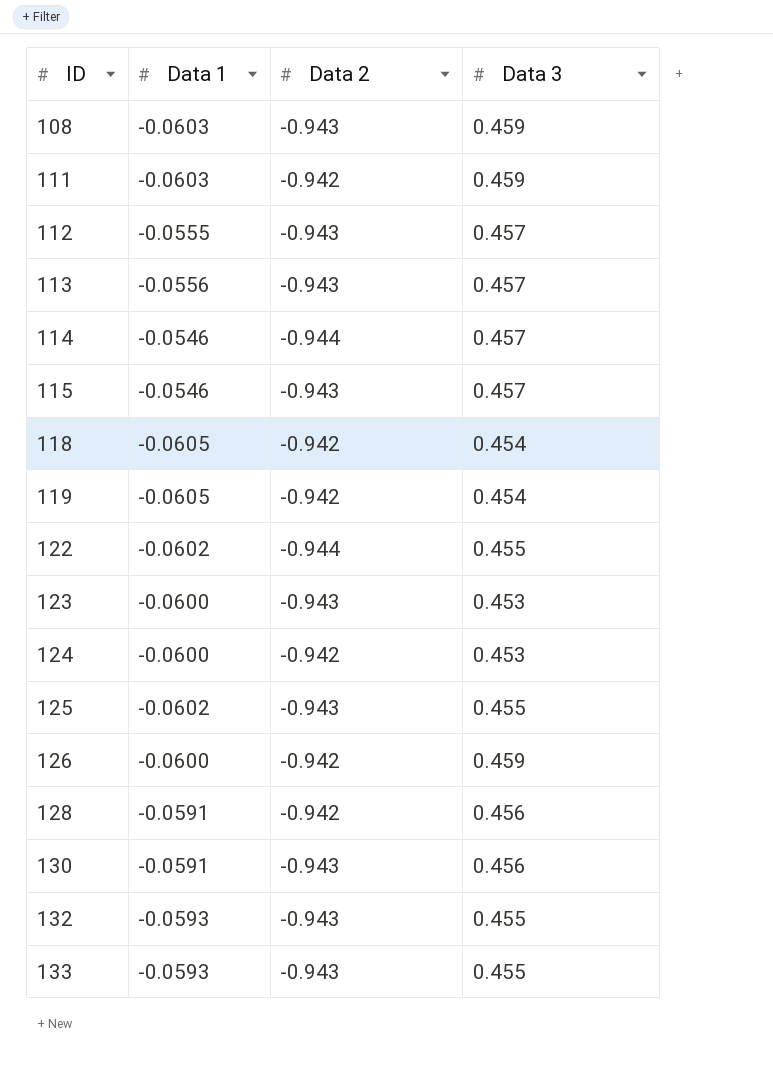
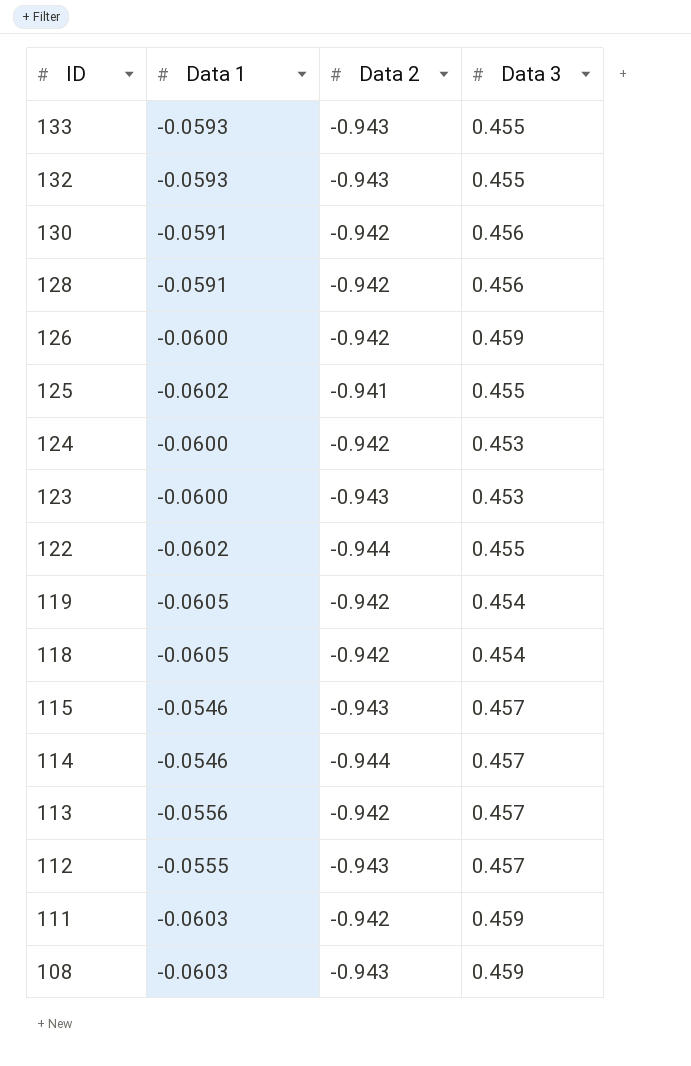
row order: ID ascending -> ID descending
130 | Data 2: -0.943 -> -0.942
125 | Data 2: -0.943 -> -0.941
113 | Data 2: -0.943 -> -0.942

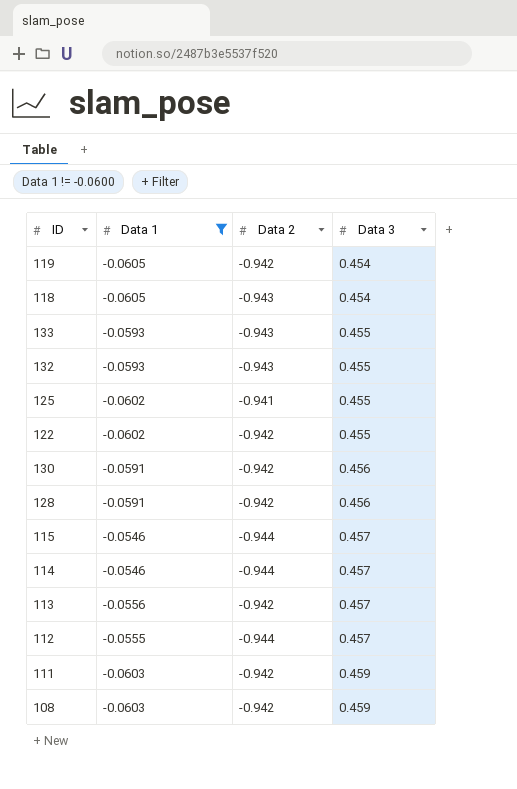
filter: none -> Data 1 != -0.0600
row order: ID descending -> Data 3 ascending
118 | Data 2: -0.942 -> -0.943
122 | Data 2: -0.944 -> -0.942
115 | Data 2: -0.943 -> -0.944
112 | Data 2: -0.943 -> -0.944
108 | Data 2: -0.943 -> -0.942

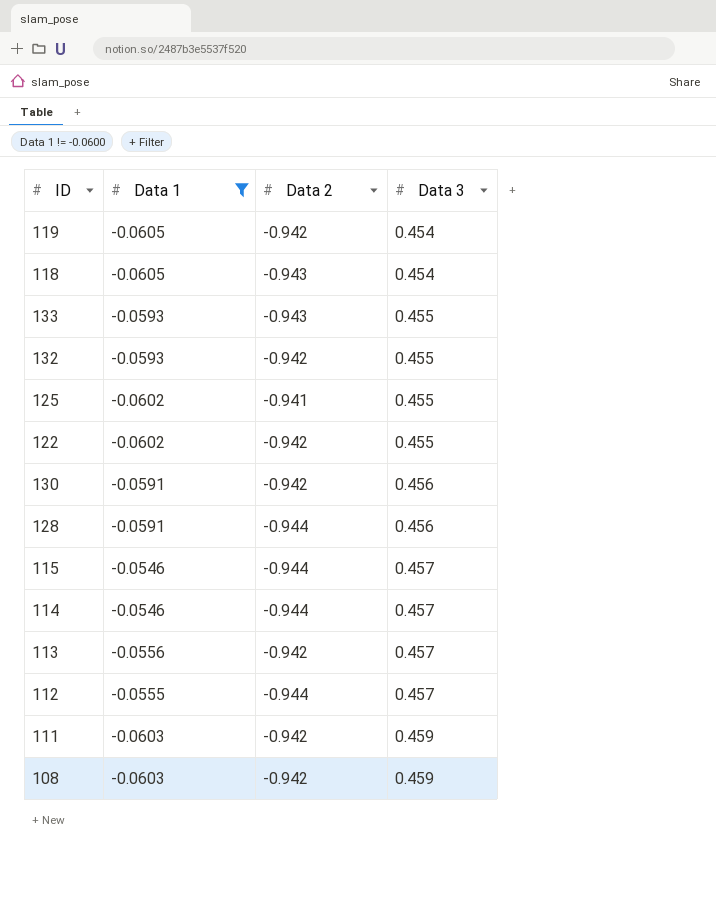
132 | Data 2: -0.943 -> -0.942
128 | Data 2: -0.942 -> -0.944

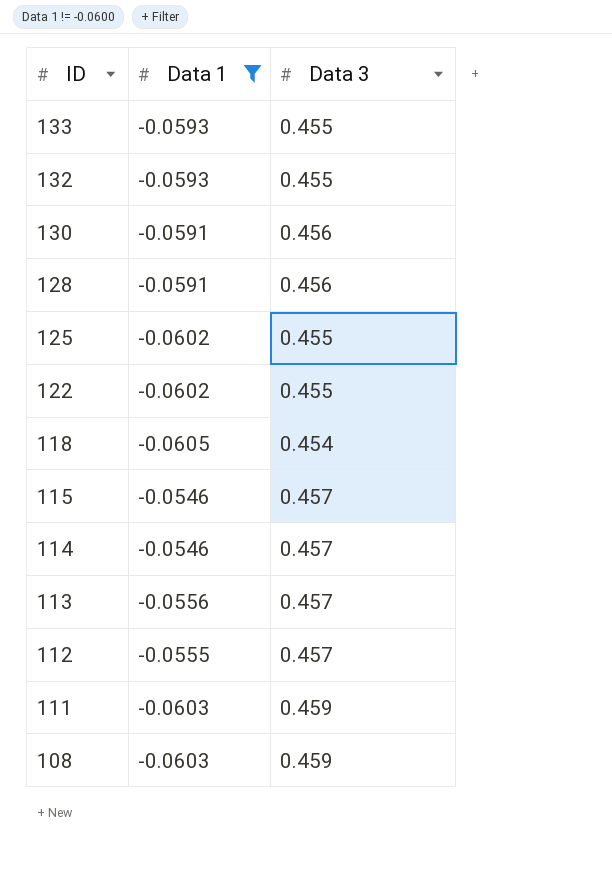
row order: Data 3 ascending -> ID descending
column Data 2 | position: 3 -> none
row 119: -0.0605 | -0.942 | 0.454 -> none

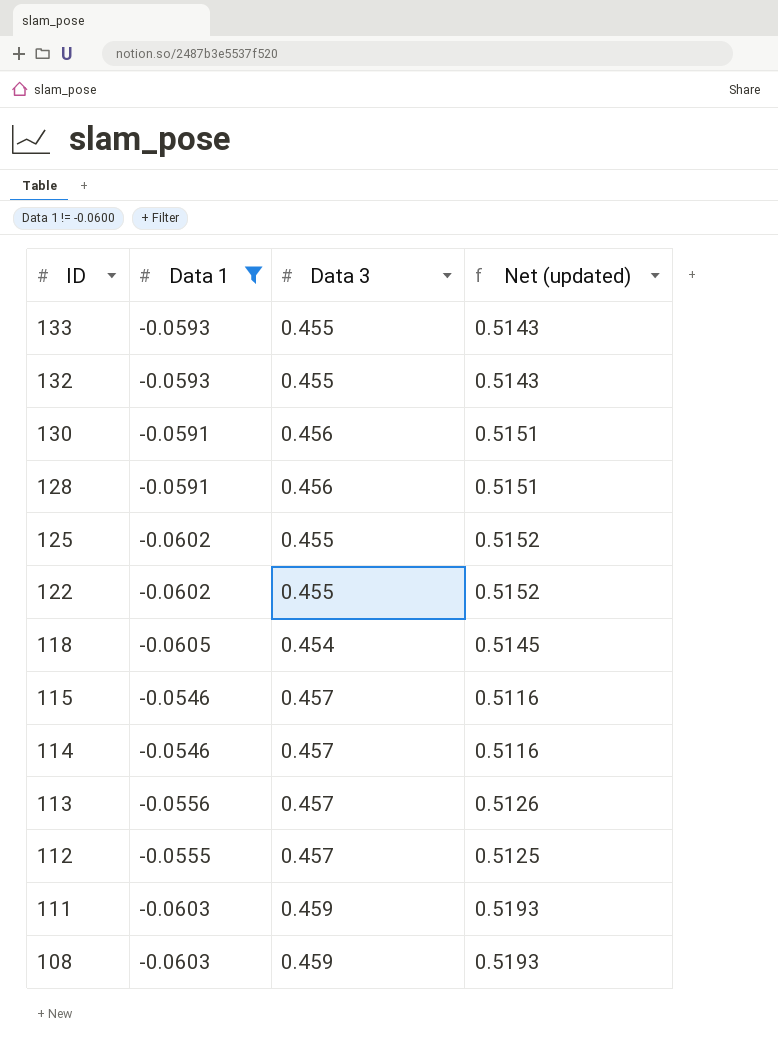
column Net (updated) | formula: none -> [Data 3] - [Data 1]

